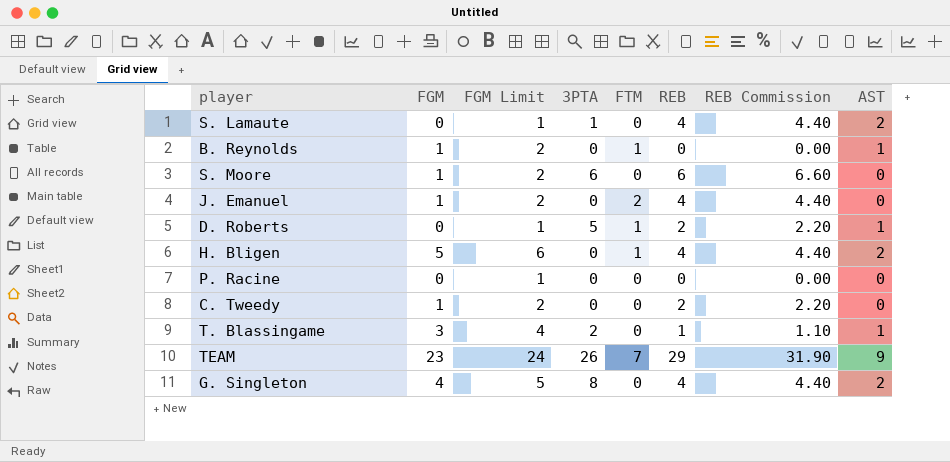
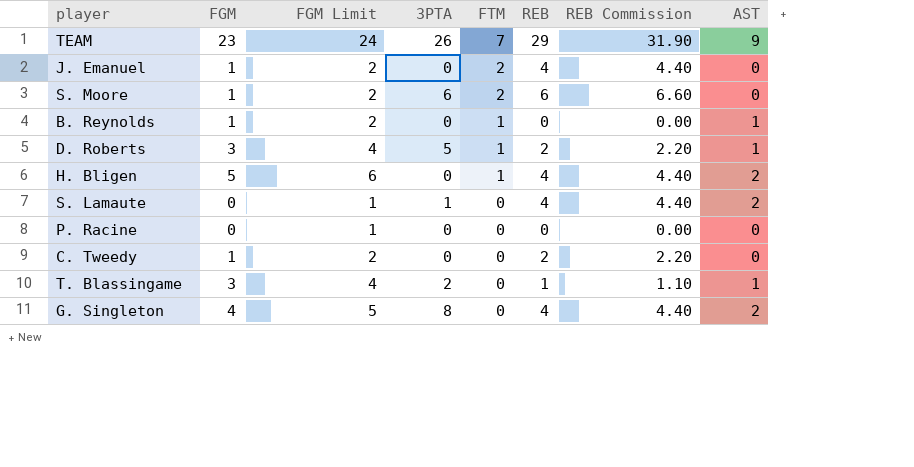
row order: none -> FTM descending
S. Moore | FTM: 0 -> 2
D. Roberts | FGM: 0 -> 3
D. Roberts | FGM Limit: 1 -> 4

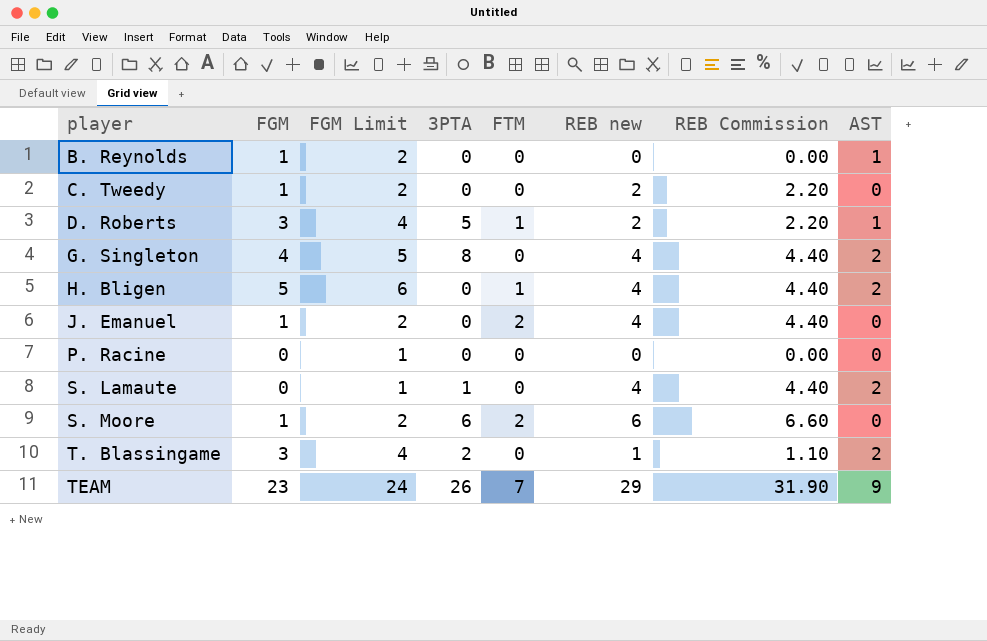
row order: FTM descending -> player ascending
column name: REB -> REB new
B. Reynolds | FTM: 1 -> 0
T. Blassingame | AST: 1 -> 2

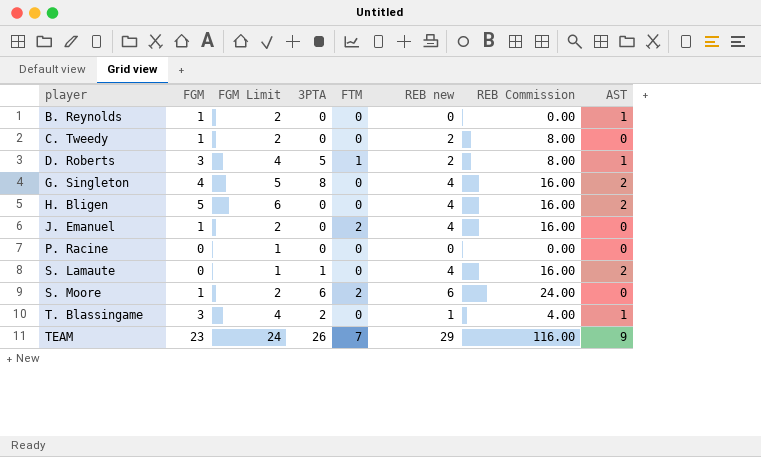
column REB Commission | formula: [REB new] * 1.1 -> [REB new] * 4
H. Bligen | FTM: 1 -> 0
T. Blassingame | AST: 2 -> 1

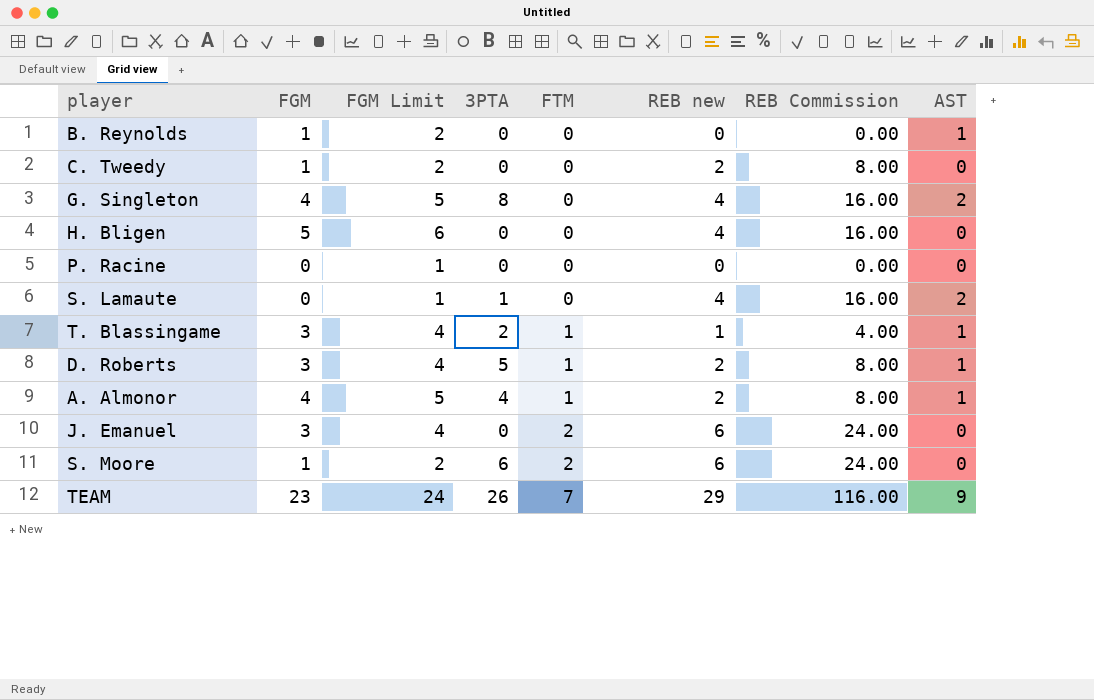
row order: player ascending -> FTM ascending
H. Bligen | AST: 2 -> 0
T. Blassingame | FTM: 0 -> 1
row A. Almonor: none -> 4 | 5 | 4 | 1 | 2 | 8.00 | 1
J. Emanuel | FGM: 1 -> 3
J. Emanuel | FGM Limit: 2 -> 4
J. Emanuel | REB new: 4 -> 6
J. Emanuel | REB Commission: 16.00 -> 24.00

